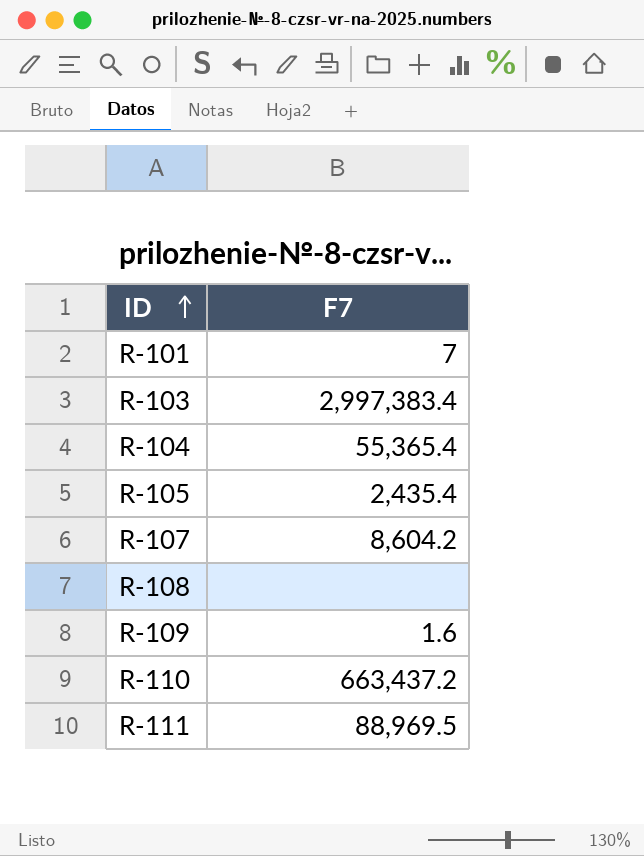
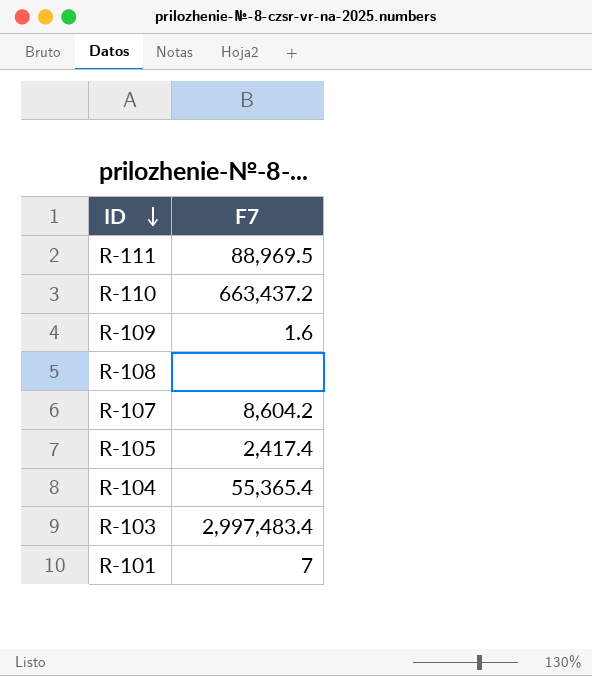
row order: ID ascending -> ID descending
R-105 | F7: 2,435.4 -> 2,417.4
R-103 | F7: 2,997,383.4 -> 2,997,483.4

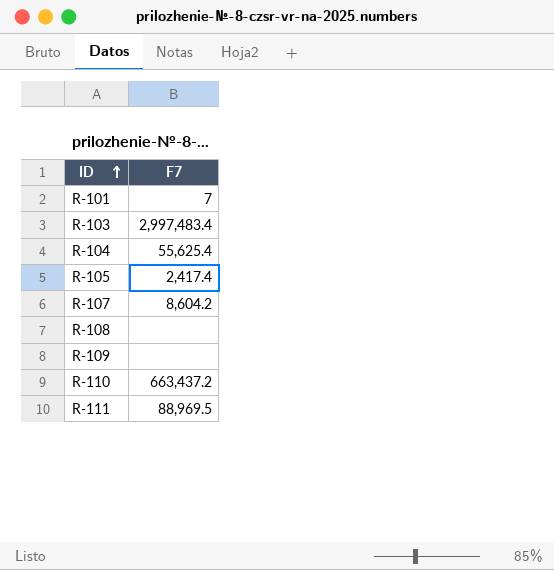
row order: ID descending -> ID ascending
R-104 | F7: 55,365.4 -> 55,625.4
R-109 | F7: 1.6 -> none

